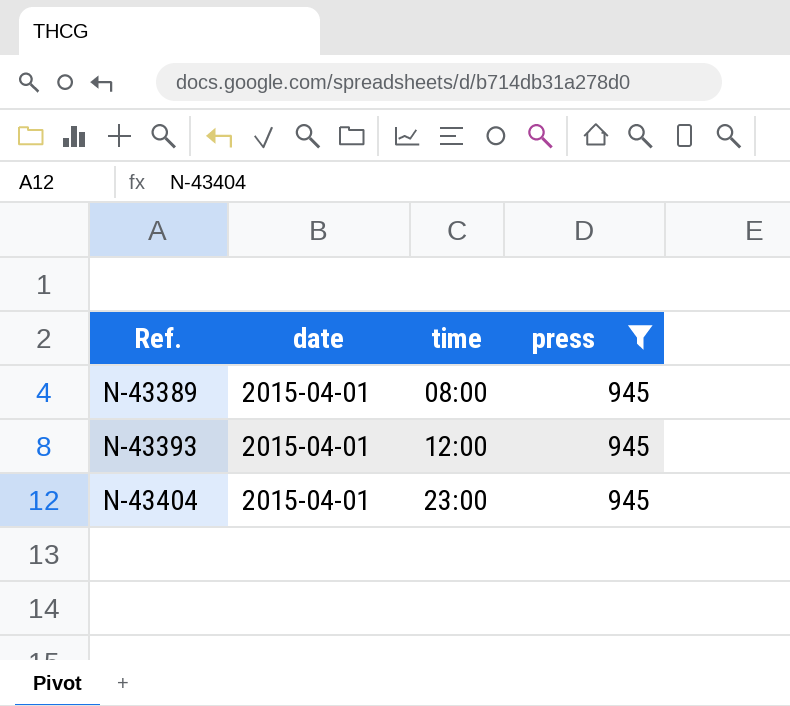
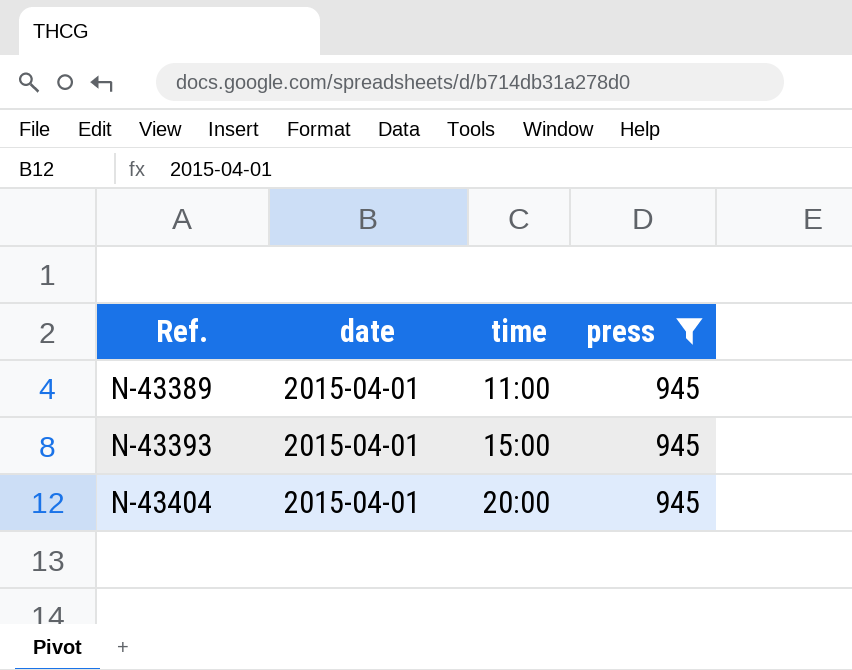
N-43389 | time: 08:00 -> 11:00
N-43393 | time: 12:00 -> 15:00
N-43404 | time: 23:00 -> 20:00

